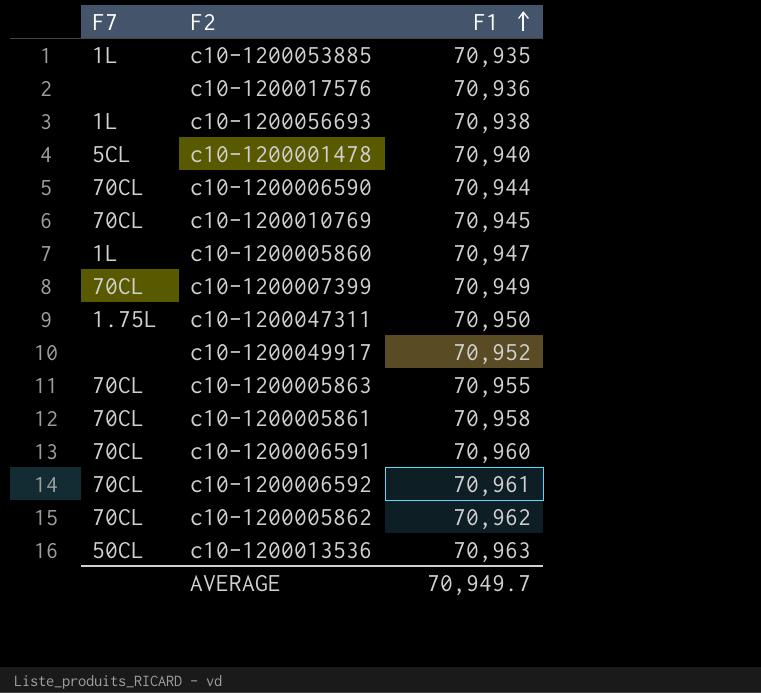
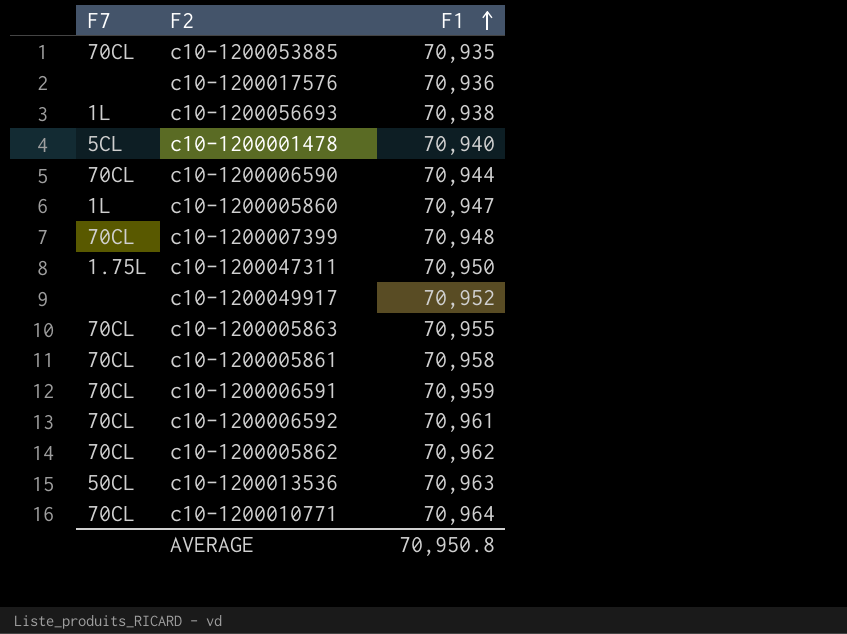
row c10-1200010769: 70CL | 70,945 -> none
c10-1200053885 | F7: 1L -> 70CL
c10-1200007399 | F1: 70,949 -> 70,948
c10-1200006591 | F1: 70,960 -> 70,959
row c10-1200010771: none -> 70CL | 70,964
AVERAGE | F1: 70,949.7 -> 70,950.8

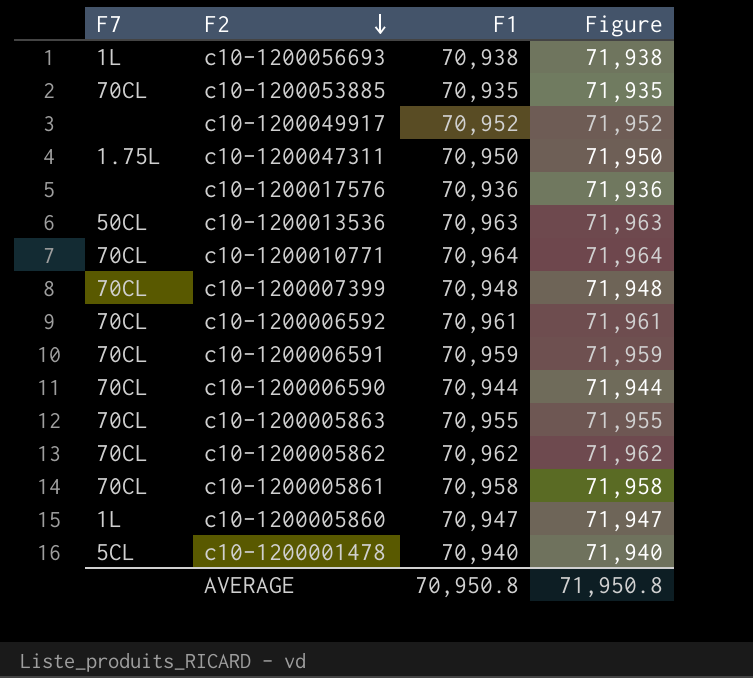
row order: F1 ascending -> F2 descending
column Figure | formula: none -> [F1] + 1000

